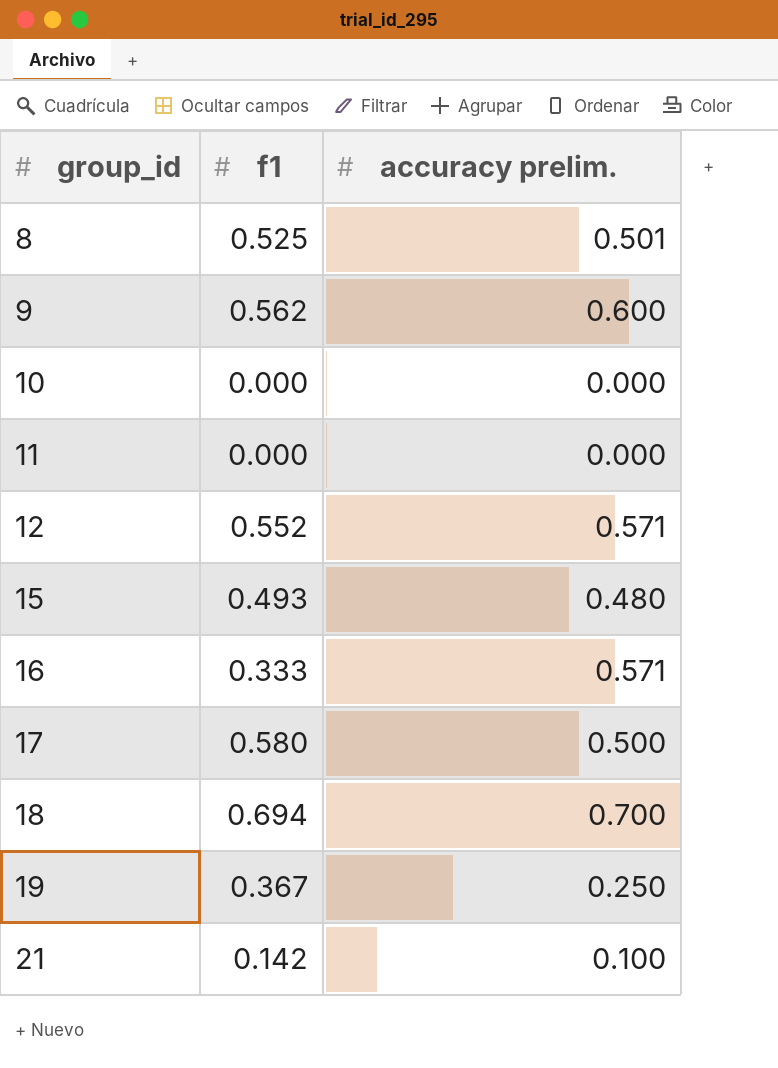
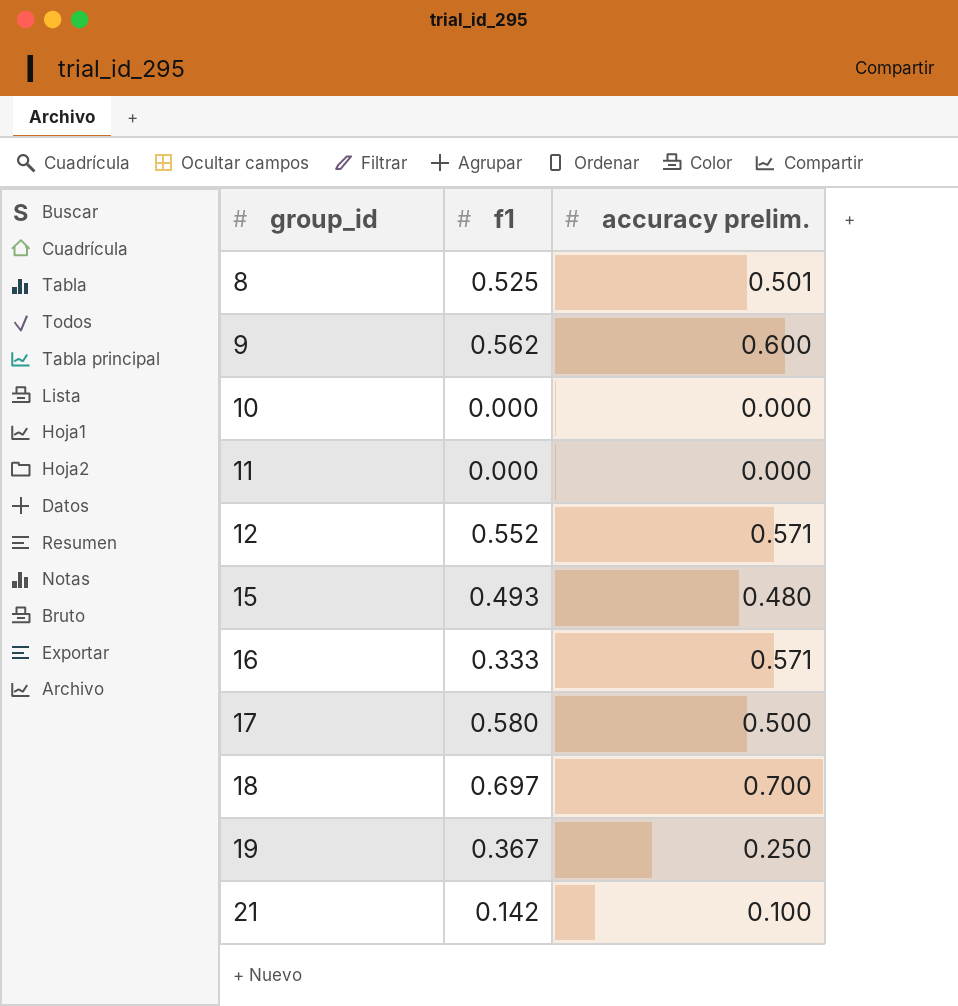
18 | f1: 0.694 -> 0.697

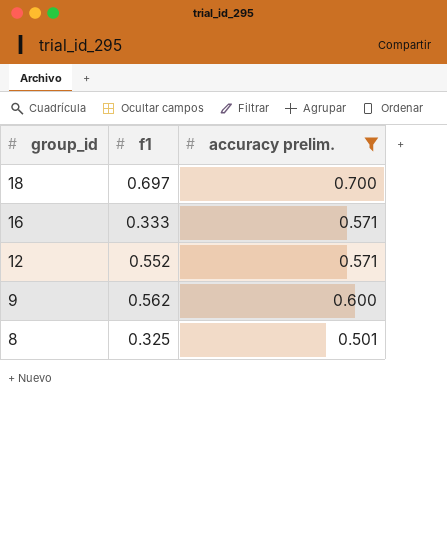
filter: none -> accuracy prelim. >= 0.501
row order: group_id ascending -> group_id descending
8 | f1: 0.525 -> 0.325

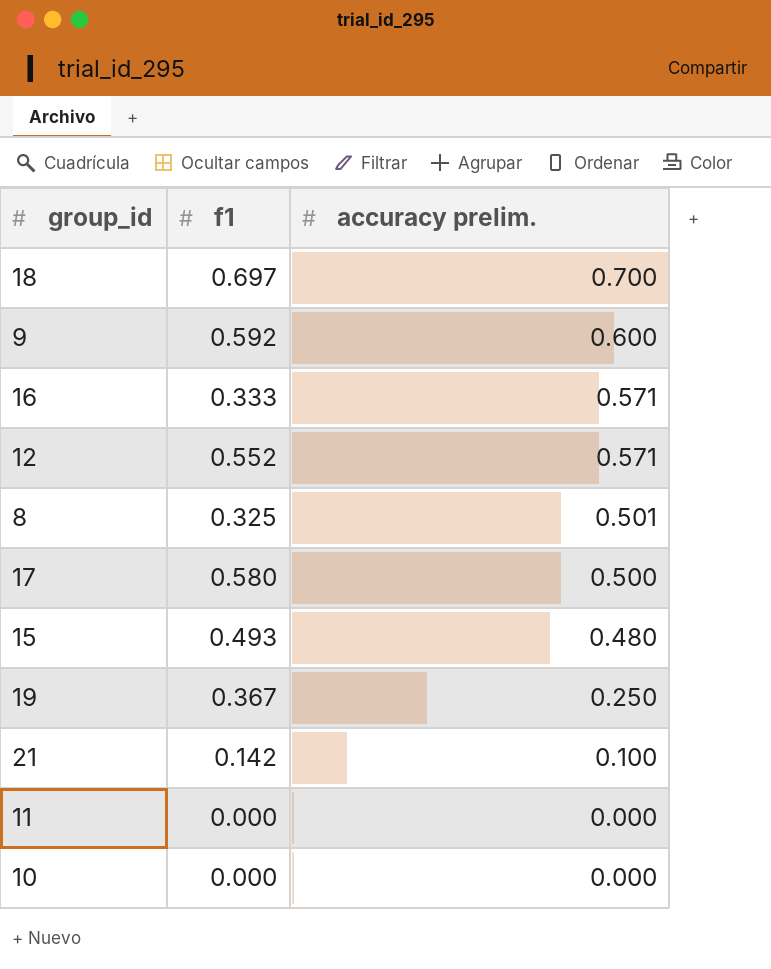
filter: accuracy prelim. >= 0.501 -> none
row order: group_id descending -> accuracy prelim. descending
9 | f1: 0.562 -> 0.592

